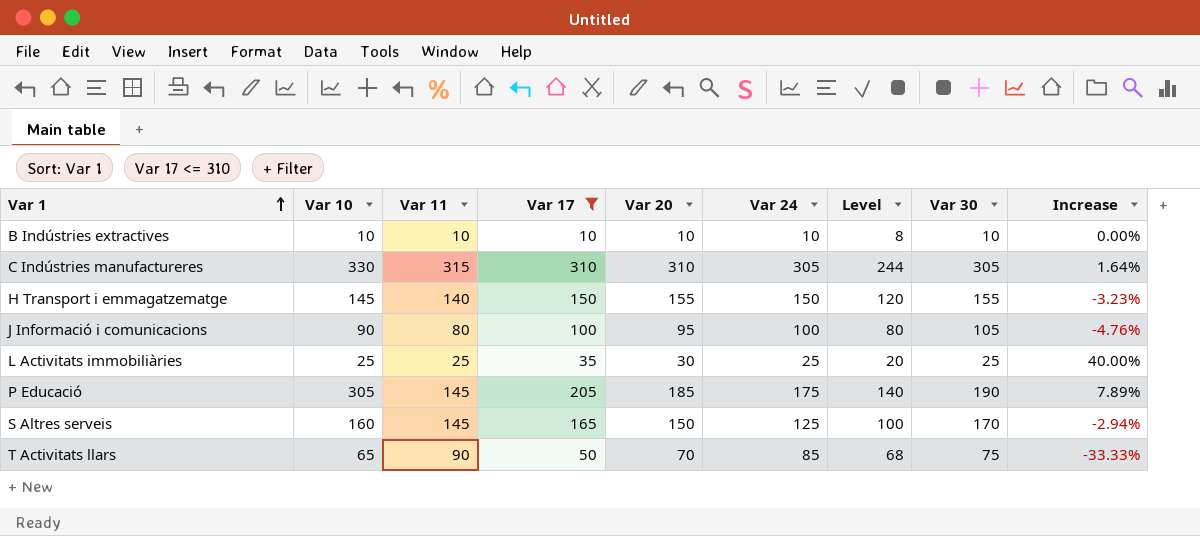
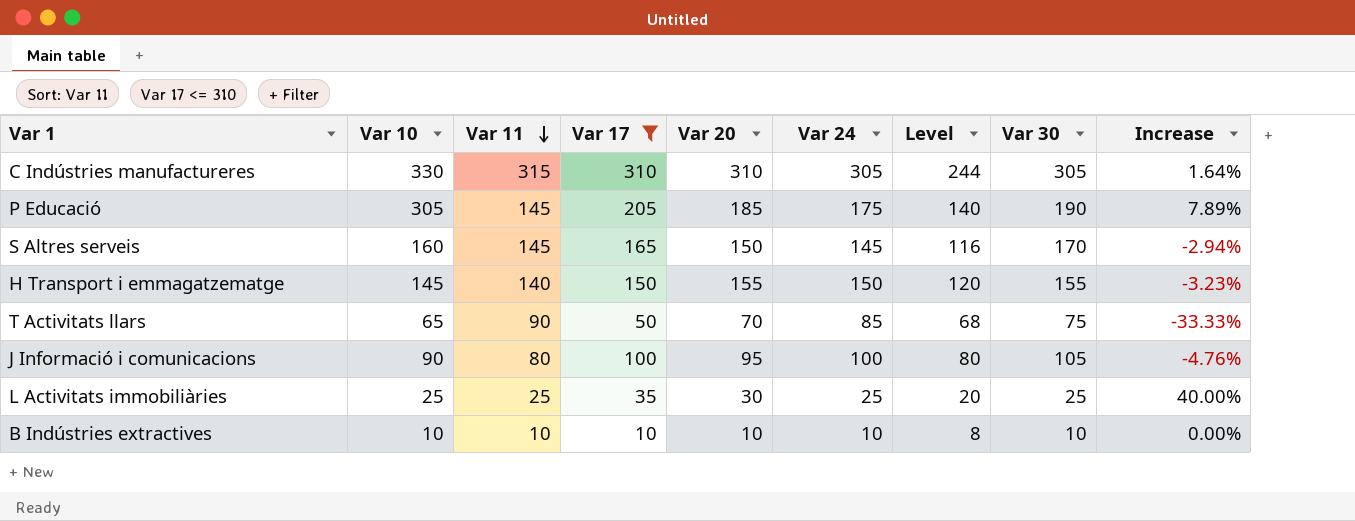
row order: Var 1 ascending -> Var 11 descending
S Altres serveis | Var 24: 125 -> 145
S Altres serveis | Level: 100 -> 116

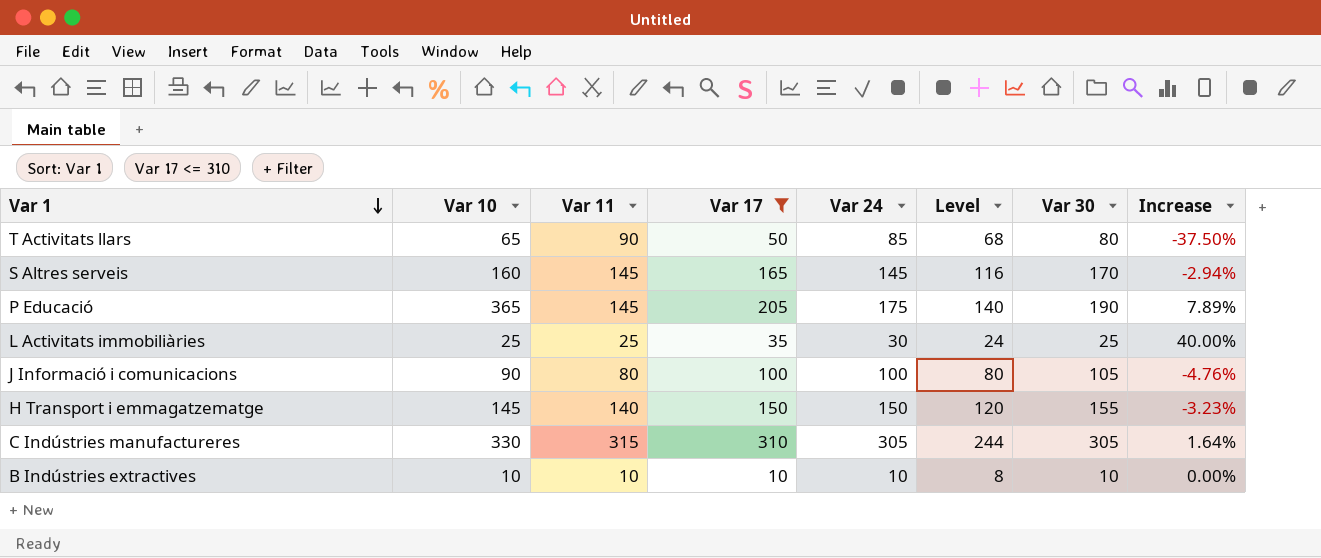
row order: Var 11 descending -> Var 1 descending
column Var 20 | position: 5 -> none
T Activitats llars | Var 30: 75 -> 80
T Activitats llars | Increase: -33.33% -> -37.50%
P Educació | Var 10: 305 -> 365
L Activitats immobiliàries | Var 24: 25 -> 30
L Activitats immobiliàries | Level: 20 -> 24

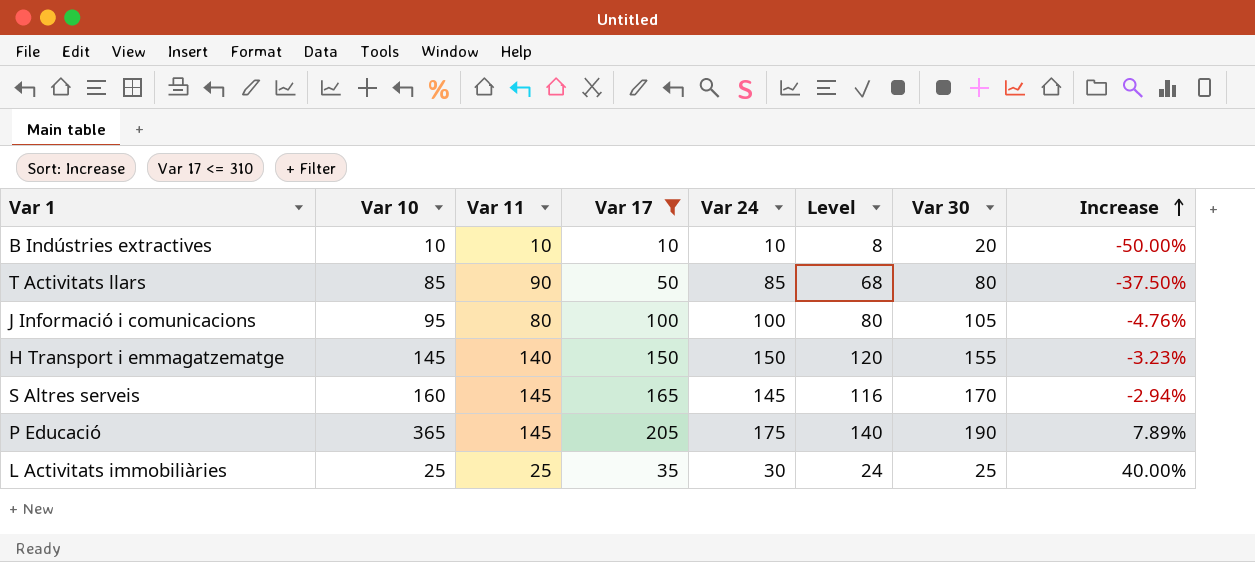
row order: Var 1 descending -> Increase ascending
row C Indústries manufactureres: 330 | 315 | 310 | 305 | 244 | 305 | 1.64% -> none
B Indústries extractives | Var 30: 10 -> 20
B Indústries extractives | Increase: 0.00% -> -50.00%
T Activitats llars | Var 10: 65 -> 85
J Informació i comunicacions | Var 10: 90 -> 95

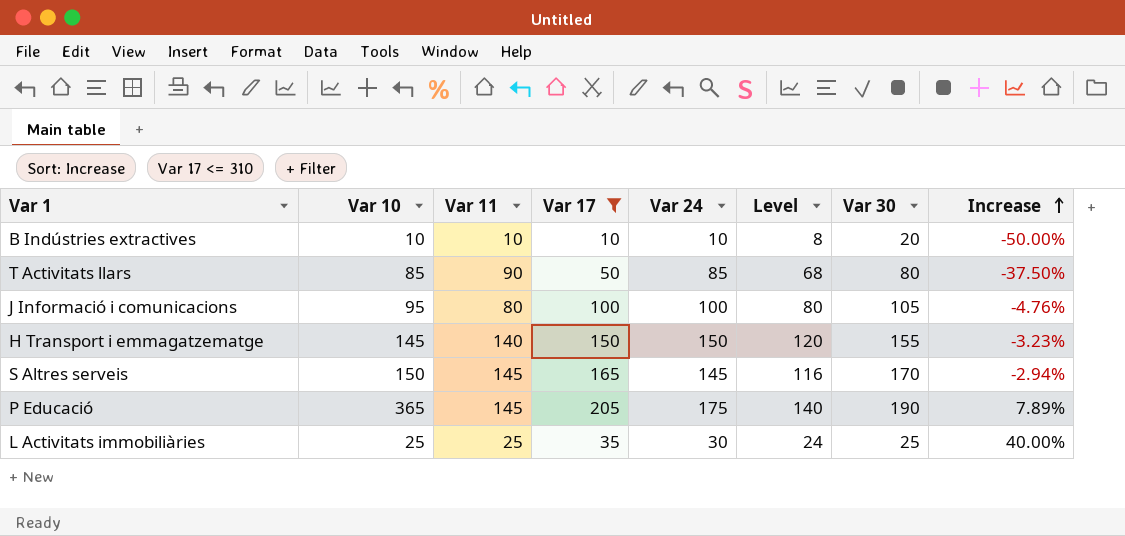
S Altres serveis | Var 10: 160 -> 150

